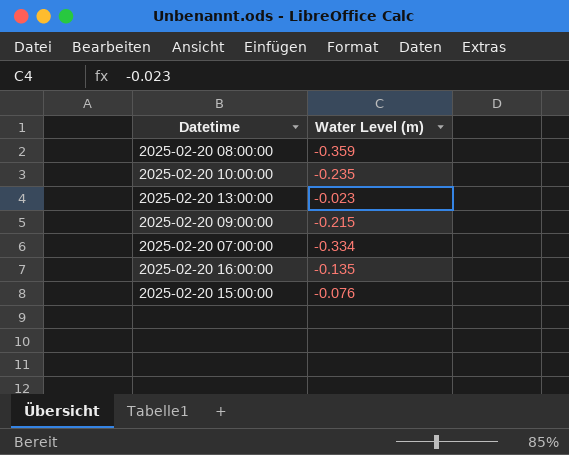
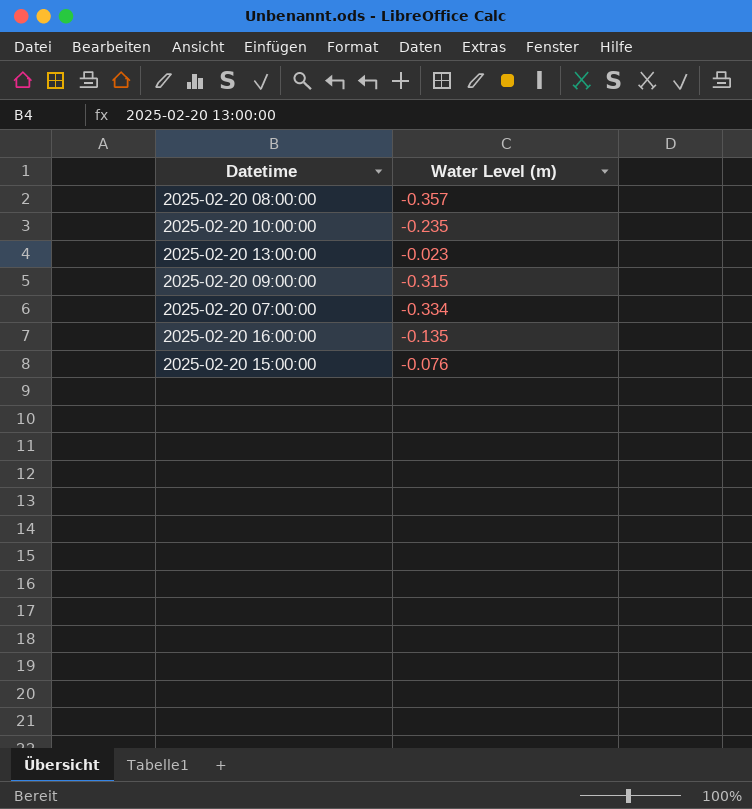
2025-02-20 08:00:00 | Water Level (m): -0.359 -> -0.357
2025-02-20 09:00:00 | Water Level (m): -0.215 -> -0.315

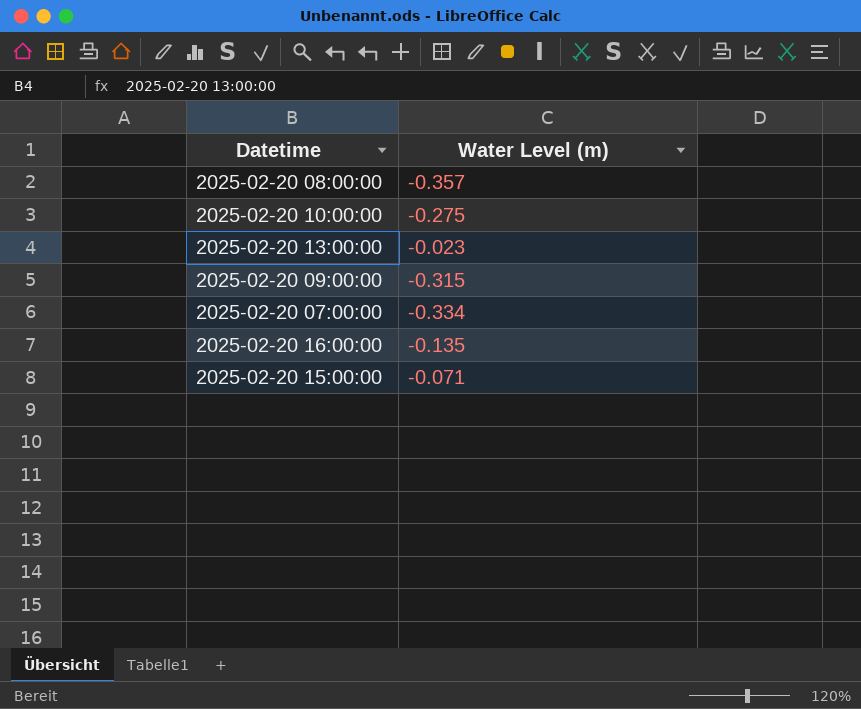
2025-02-20 10:00:00 | Water Level (m): -0.235 -> -0.275
2025-02-20 15:00:00 | Water Level (m): -0.076 -> -0.071

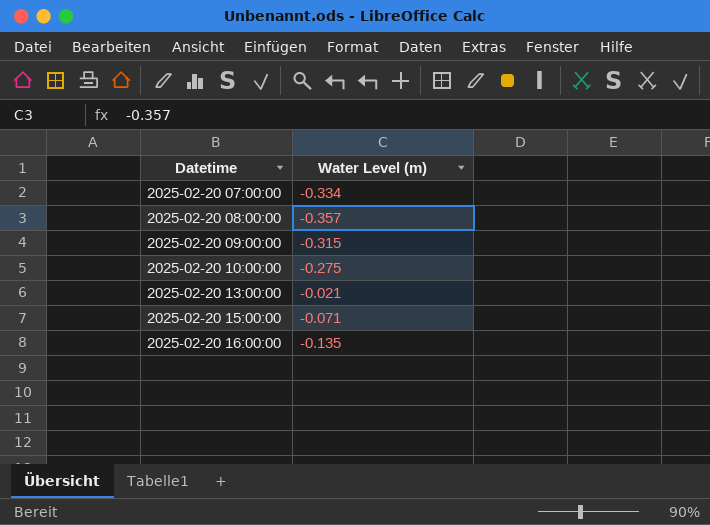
row order: none -> Datetime ascending
2025-02-20 13:00:00 | Water Level (m): -0.023 -> -0.021

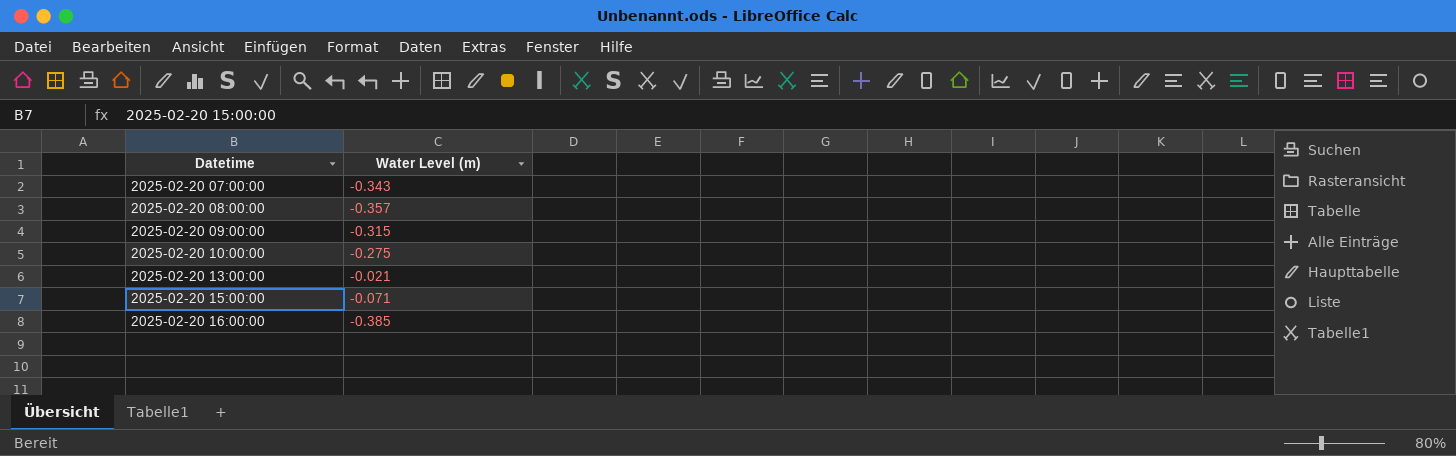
2025-02-20 07:00:00 | Water Level (m): -0.334 -> -0.343
2025-02-20 16:00:00 | Water Level (m): -0.135 -> -0.385

